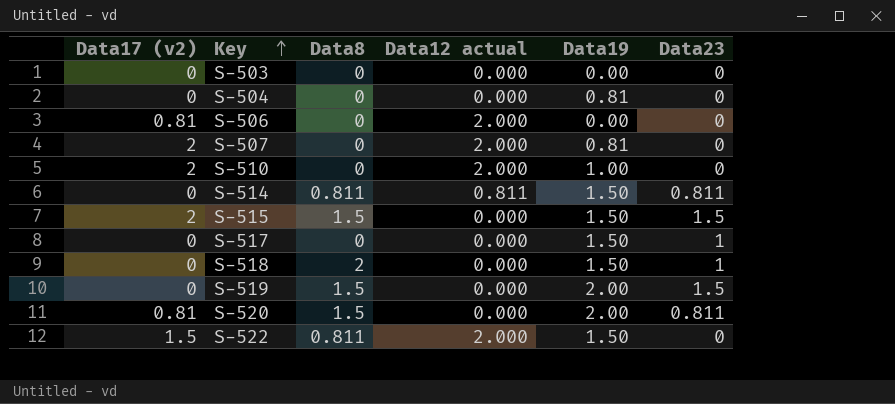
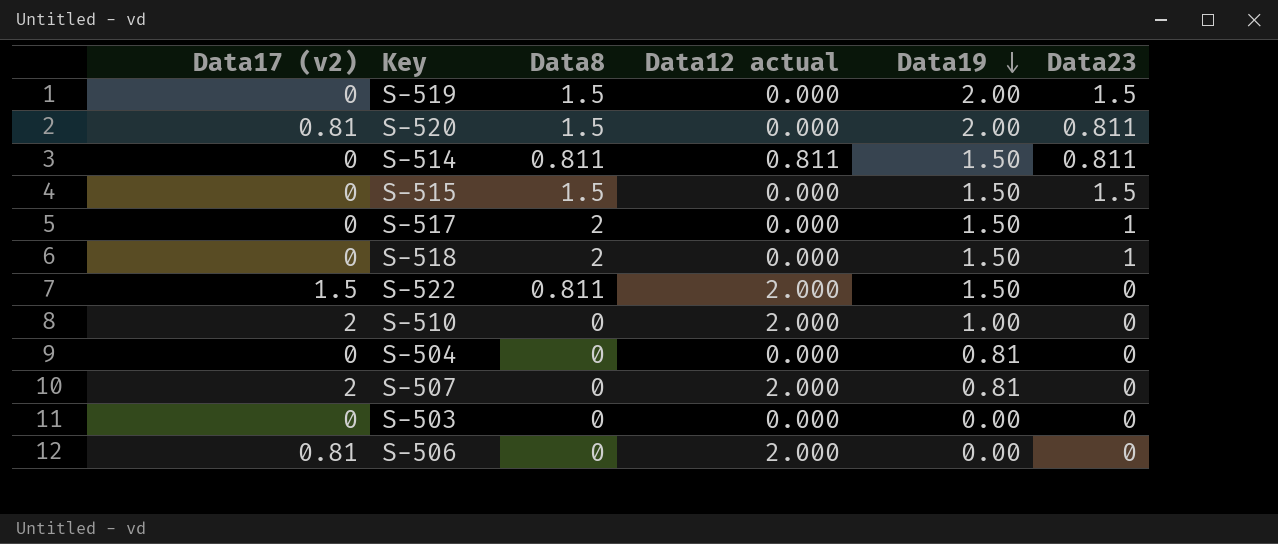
row order: Key ascending -> Data19 descending
S-515 | Data17 (v2): 2 -> 0
S-517 | Data8: 0 -> 2

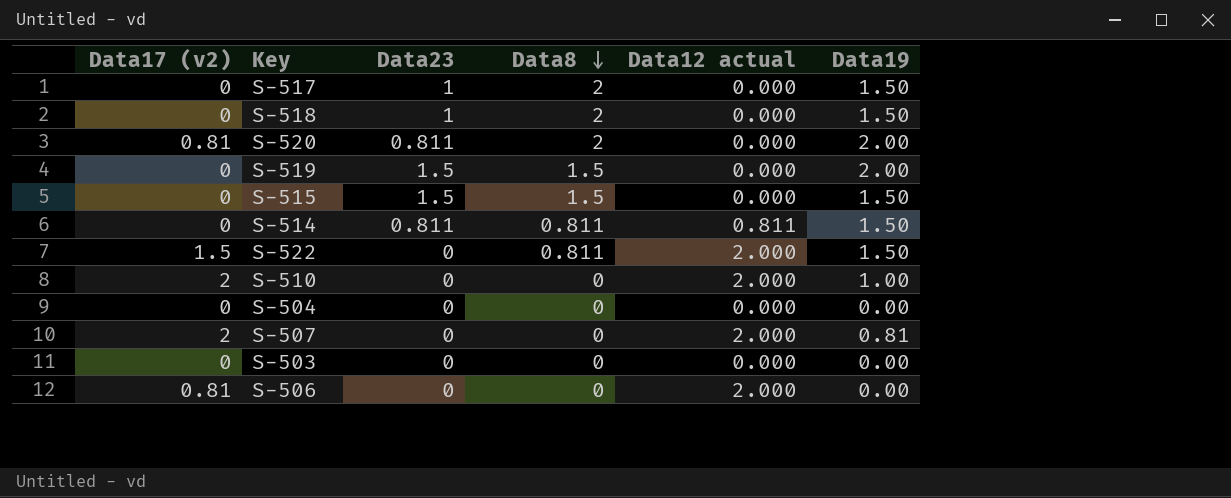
row order: Data19 descending -> Data8 descending
column Data23 | position: 6 -> 3
S-520 | Data8: 1.5 -> 2
S-504 | Data19: 0.81 -> 0.00

